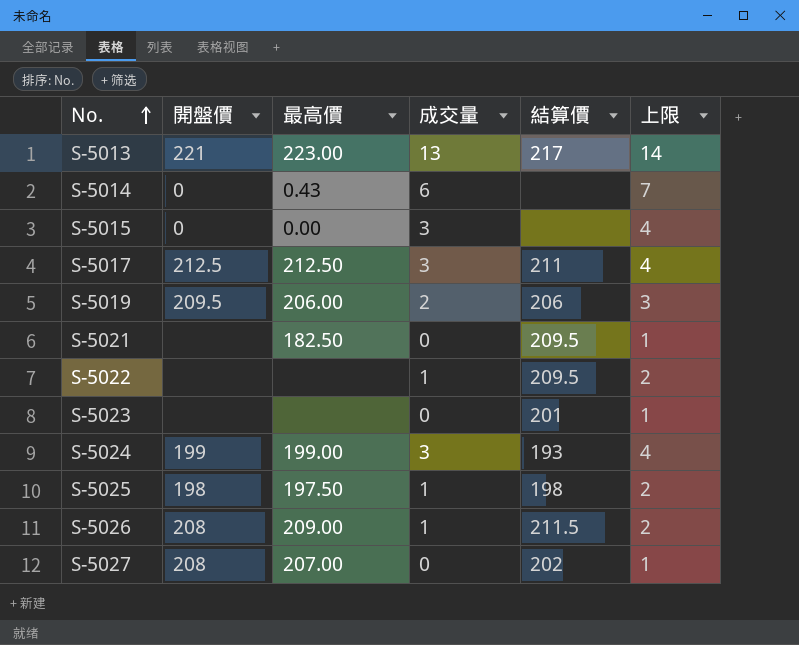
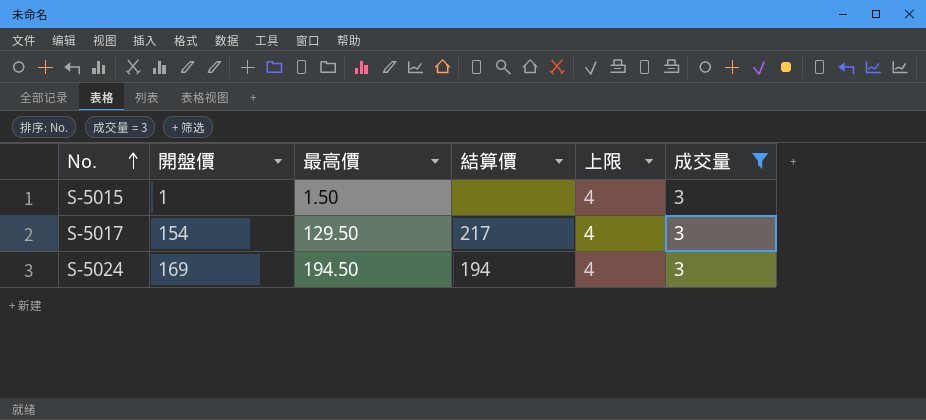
filter: none -> 成交量 = 3
column 成交量 | position: 4 -> 6
S-5015 | 開盤價: 0 -> 1
S-5015 | 最高價: 0.00 -> 1.50
S-5017 | 開盤價: 212.5 -> 154
S-5017 | 最高價: 212.50 -> 129.50
S-5017 | 結算價: 211 -> 217
S-5024 | 開盤價: 199 -> 169
S-5024 | 最高價: 199.00 -> 194.50
S-5024 | 結算價: 193 -> 194

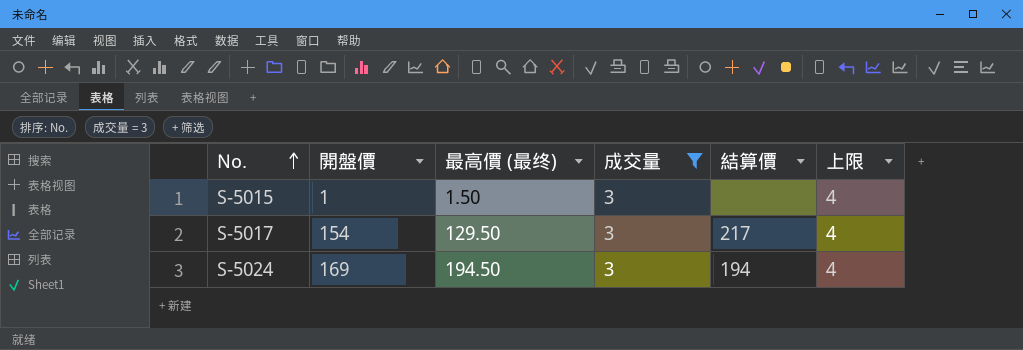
column name: 最高價 -> 最高價 (最终)
column 成交量 | position: 6 -> 4

